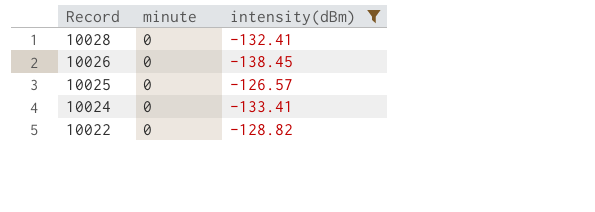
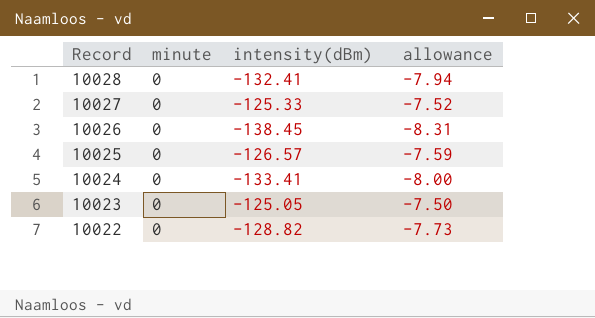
filter: intensity(dBm) <= -126.57 -> none
column allowance | formula: none -> [intensity(dBm)] * 0.06

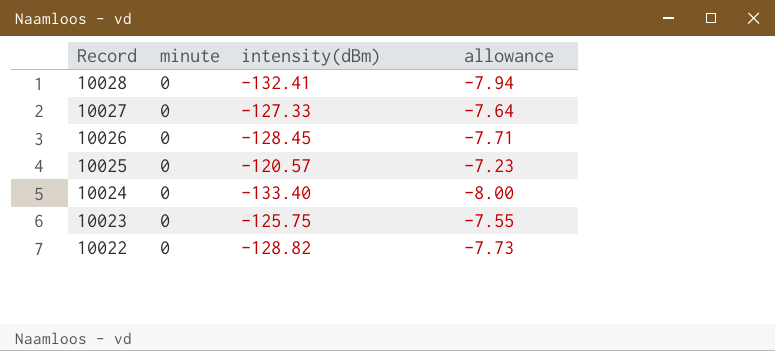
10027 | intensity(dBm): -125.33 -> -127.33
10027 | allowance: -7.52 -> -7.64
10026 | intensity(dBm): -138.45 -> -128.45
10026 | allowance: -8.31 -> -7.71
10025 | intensity(dBm): -126.57 -> -120.57
10025 | allowance: -7.59 -> -7.23
10024 | intensity(dBm): -133.41 -> -133.40
10023 | intensity(dBm): -125.05 -> -125.75
10023 | allowance: -7.50 -> -7.55

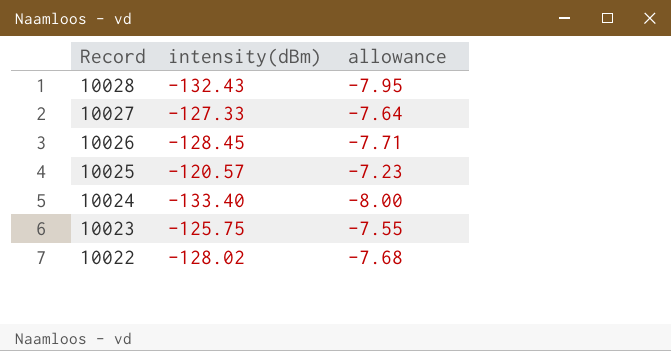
column minute | position: 2 -> none
10028 | intensity(dBm): -132.41 -> -132.43
10028 | allowance: -7.94 -> -7.95
10022 | intensity(dBm): -128.82 -> -128.02
10022 | allowance: -7.73 -> -7.68

